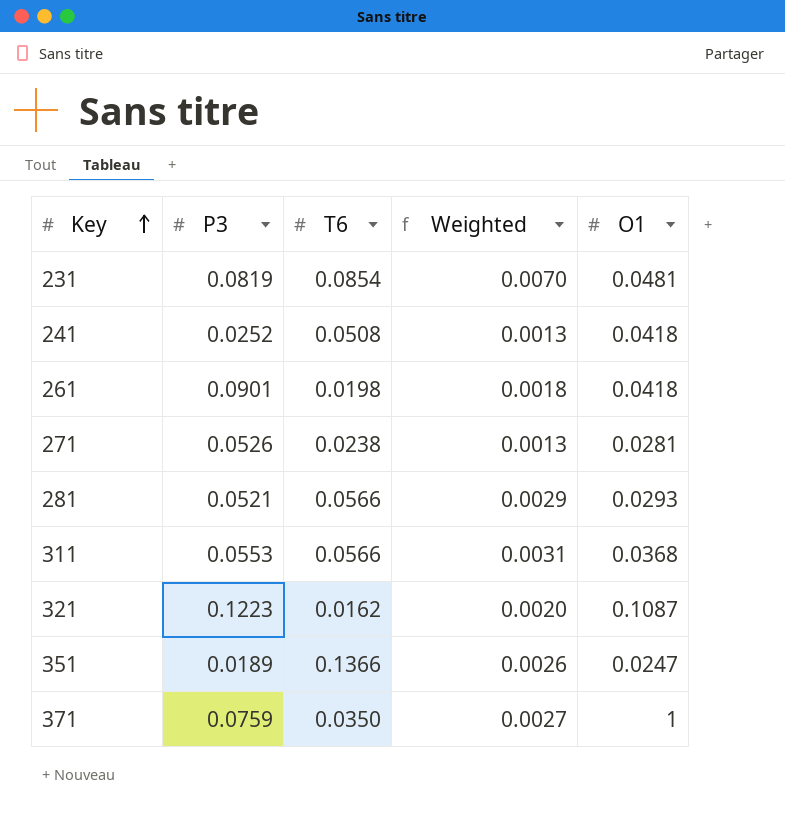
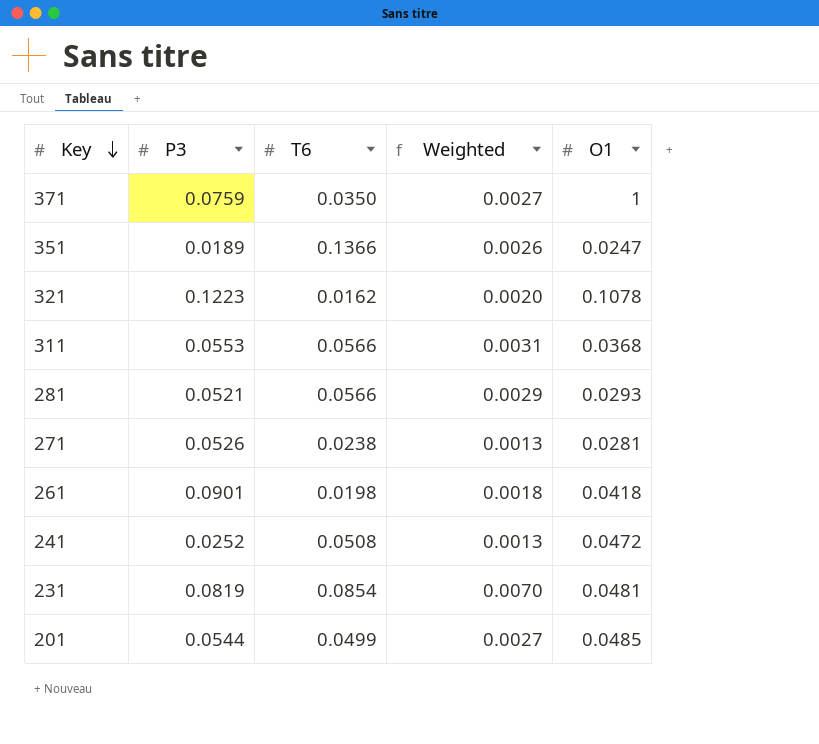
row order: Key ascending -> Key descending
321 | O1: 0.1087 -> 0.1078
241 | O1: 0.0418 -> 0.0472
row 201: none -> 0.0544 | 0.0499 | 0.0027 | 0.0485

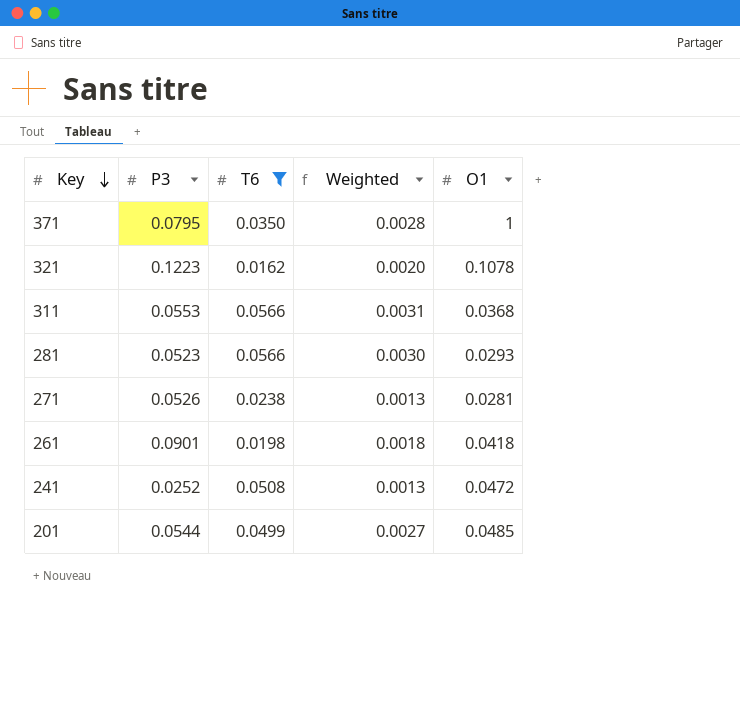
filter: none -> T6 <= 0.0566
371 | P3: 0.0759 -> 0.0795
371 | Weighted: 0.0027 -> 0.0028
281 | P3: 0.0521 -> 0.0523
281 | Weighted: 0.0029 -> 0.0030

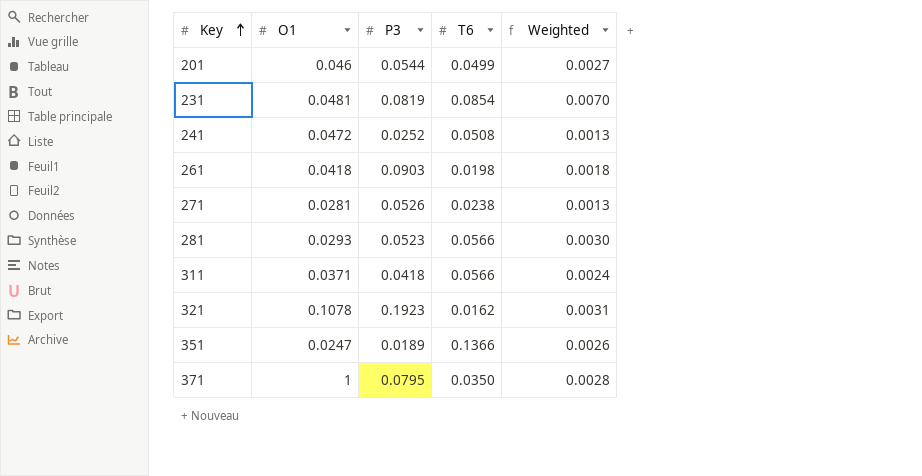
filter: T6 <= 0.0566 -> none
row order: Key descending -> Key ascending
column O1 | position: 5 -> 2
201 | O1: 0.0485 -> 0.046
261 | P3: 0.0901 -> 0.0903
311 | O1: 0.0368 -> 0.0371
311 | P3: 0.0553 -> 0.0418
311 | Weighted: 0.0031 -> 0.0024
321 | P3: 0.1223 -> 0.1923
321 | Weighted: 0.0020 -> 0.0031

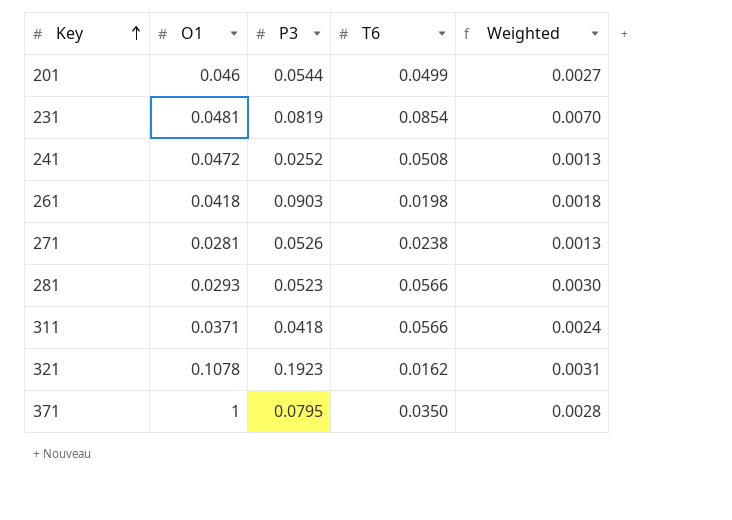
row 351: 0.0247 | 0.0189 | 0.1366 | 0.0026 -> none

